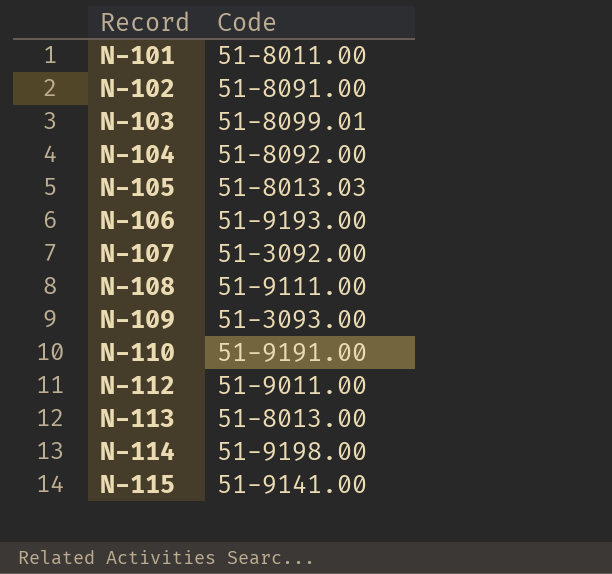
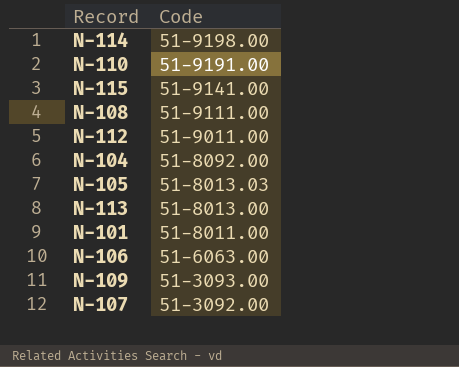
row order: Record ascending -> Code descending
row N-102: 51-8091.00 -> none
row N-103: 51-8099.01 -> none
N-106 | Code: 51-9193.00 -> 51-6063.00

